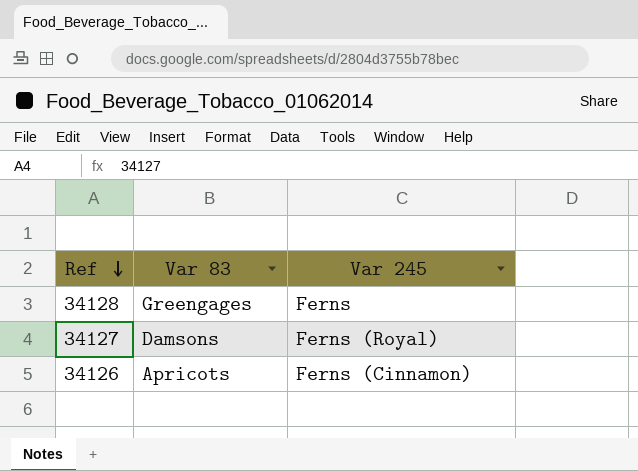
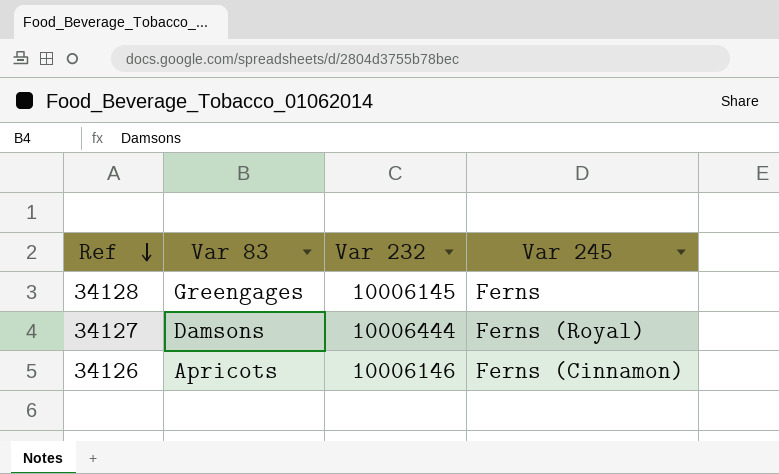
column Var 232 | position: none -> 3

